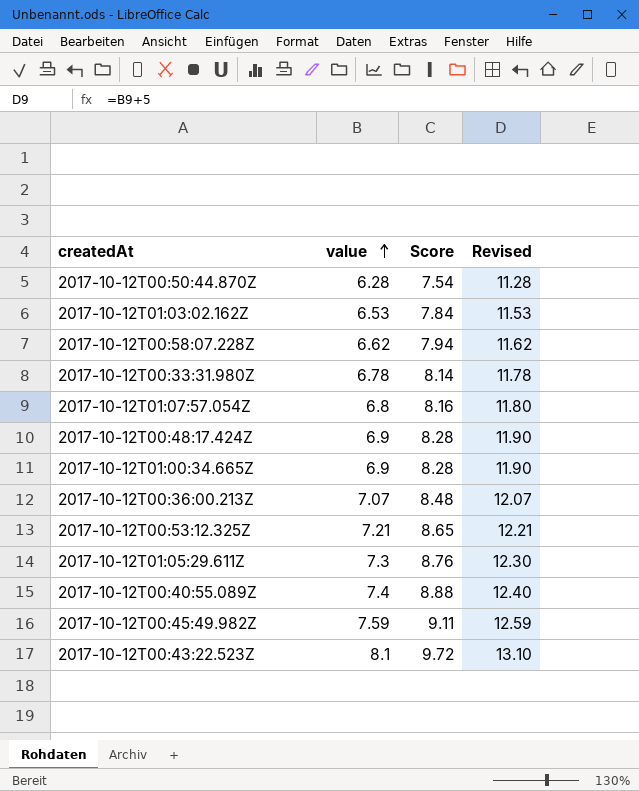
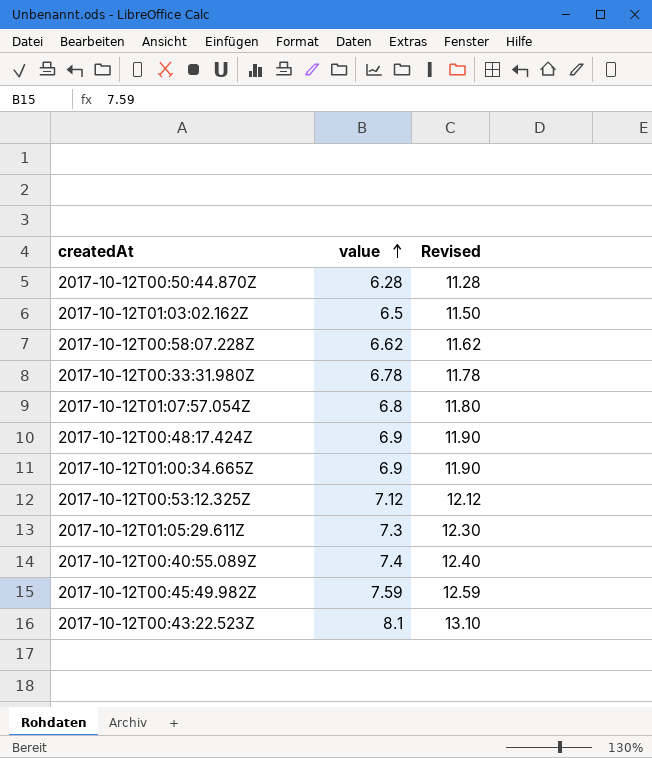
column Score | formula: [value] * 1.2 -> none
row 2017-10-12T00:36:00.213Z: 7.07 | 8.48 | 12.07 -> none
2017-10-12T01:03:02.162Z | value: 6.53 -> 6.5
2017-10-12T01:03:02.162Z | Revised: 11.53 -> 11.50
2017-10-12T00:53:12.325Z | value: 7.21 -> 7.12
2017-10-12T00:53:12.325Z | Revised: 12.21 -> 12.12

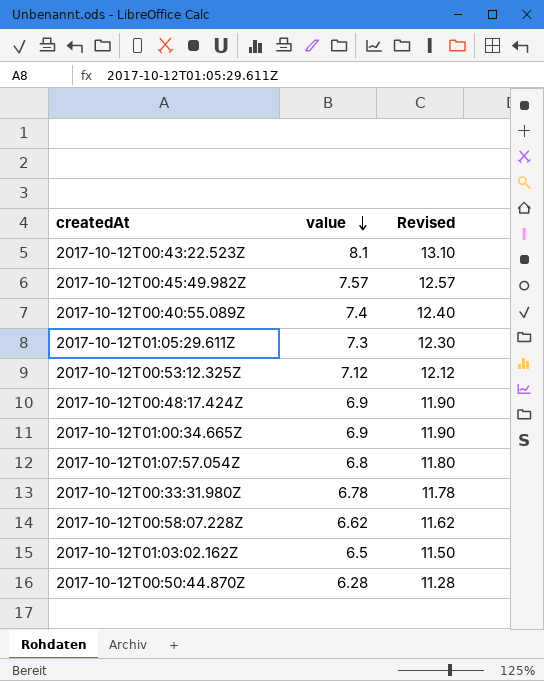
row order: value ascending -> value descending
2017-10-12T00:45:49.982Z | value: 7.59 -> 7.57
2017-10-12T00:45:49.982Z | Revised: 12.59 -> 12.57

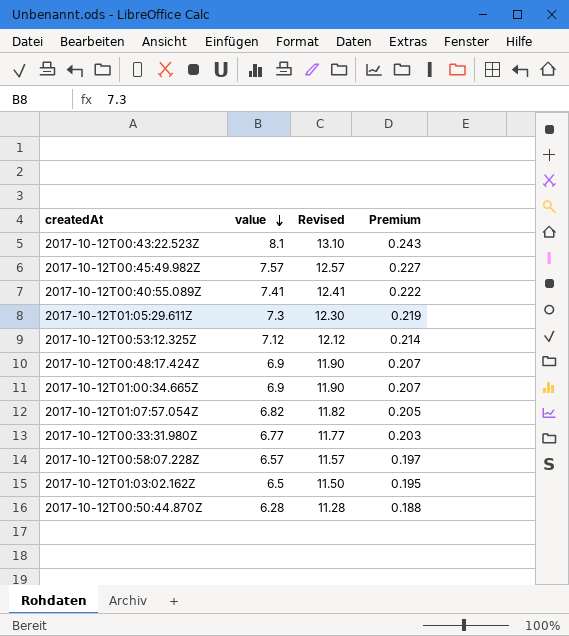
column Premium | formula: none -> [value] * 0.03
2017-10-12T00:40:55.089Z | value: 7.4 -> 7.41
2017-10-12T00:40:55.089Z | Revised: 12.40 -> 12.41
2017-10-12T01:07:57.054Z | value: 6.8 -> 6.82
2017-10-12T01:07:57.054Z | Revised: 11.80 -> 11.82
2017-10-12T00:33:31.980Z | value: 6.78 -> 6.77
2017-10-12T00:33:31.980Z | Revised: 11.78 -> 11.77
2017-10-12T00:58:07.228Z | value: 6.62 -> 6.57
2017-10-12T00:58:07.228Z | Revised: 11.62 -> 11.57

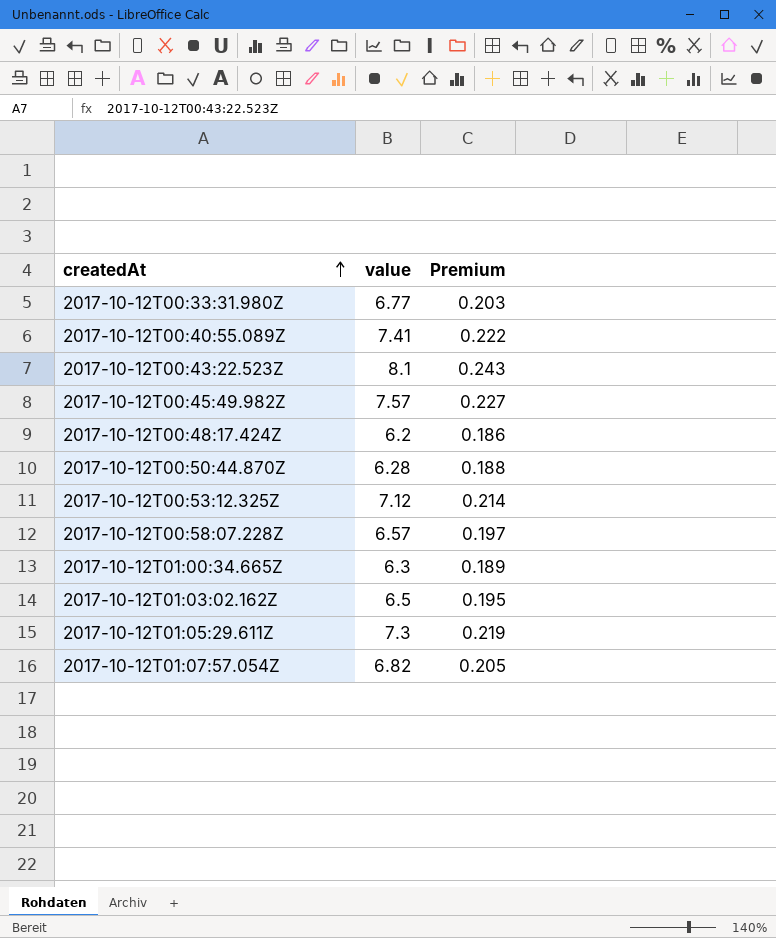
row order: value descending -> createdAt ascending
column Revised | formula: [value] + 5 -> none
2017-10-12T00:48:17.424Z | value: 6.9 -> 6.2
2017-10-12T00:48:17.424Z | Premium: 0.207 -> 0.186
2017-10-12T01:00:34.665Z | value: 6.9 -> 6.3
2017-10-12T01:00:34.665Z | Premium: 0.207 -> 0.189

